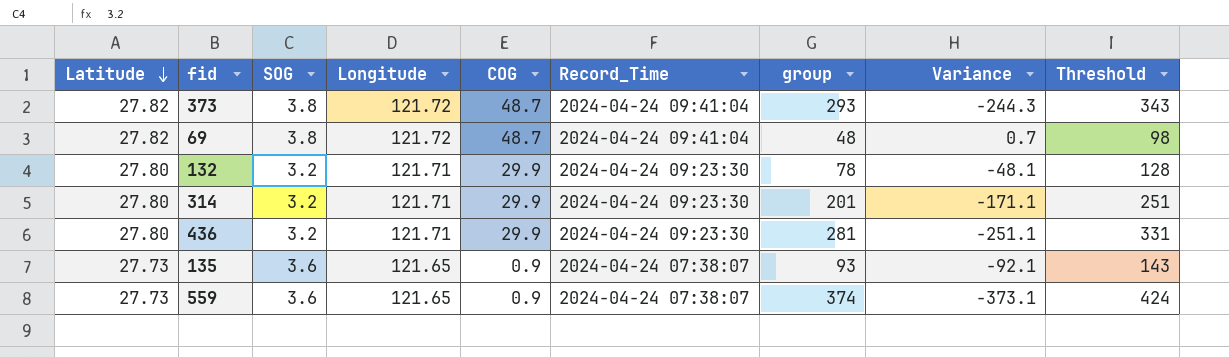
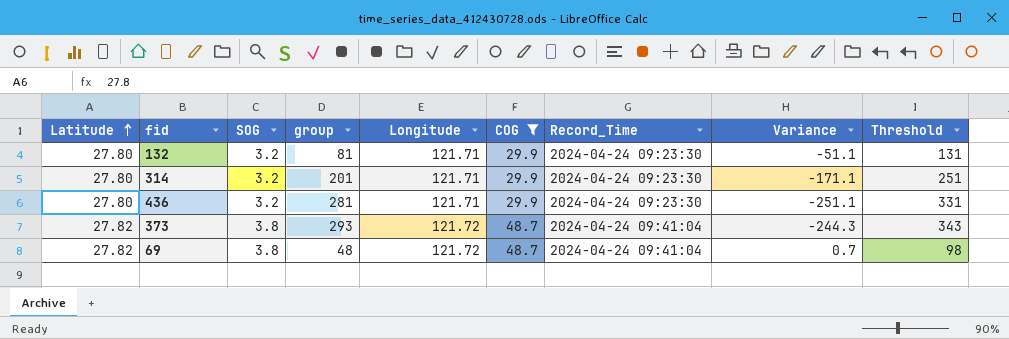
filter: none -> COG != 0.9
row order: Latitude descending -> Latitude ascending
column group | position: 7 -> 4
132 | group: 78 -> 81
132 | Variance: -48.1 -> -51.1
132 | Threshold: 128 -> 131

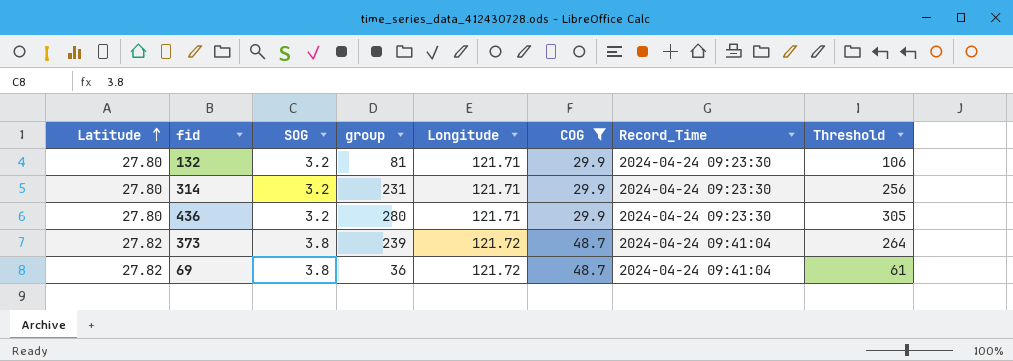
column Variance | formula: [COG] - [group] -> none
column Threshold | formula: [group] + 50 -> [group] + 25
314 | group: 201 -> 231
436 | group: 281 -> 280
373 | group: 293 -> 239
69 | group: 48 -> 36

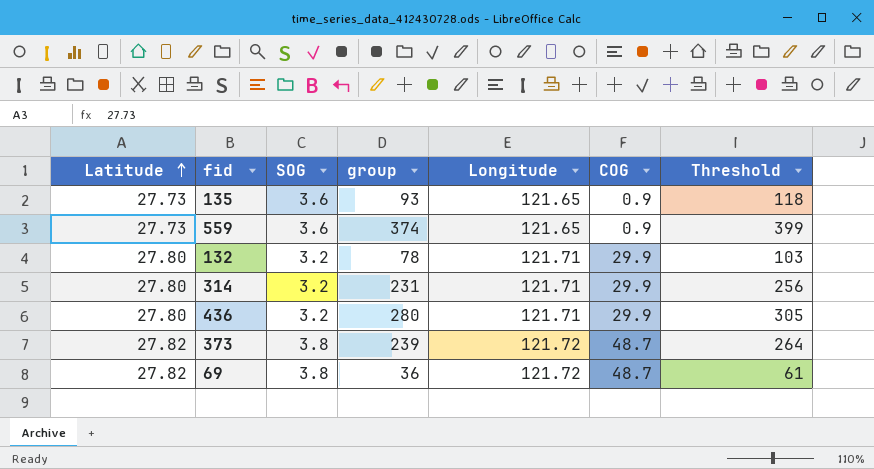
filter: COG != 0.9 -> none
column Record_Time | position: 7 -> none
132 | group: 81 -> 78
132 | Threshold: 106 -> 103

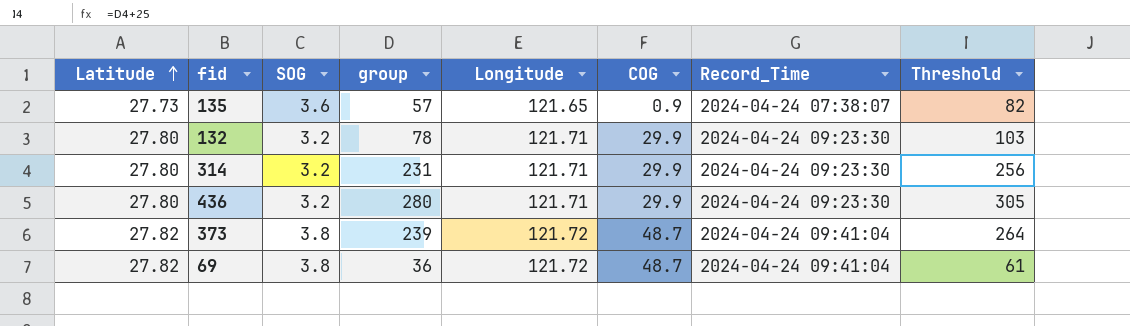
column Record_Time | position: none -> 7
row 559: 27.73 | 3.6 | 374 | 121.65 | 0.9 | 399 -> none
135 | group: 93 -> 57
135 | Threshold: 118 -> 82

